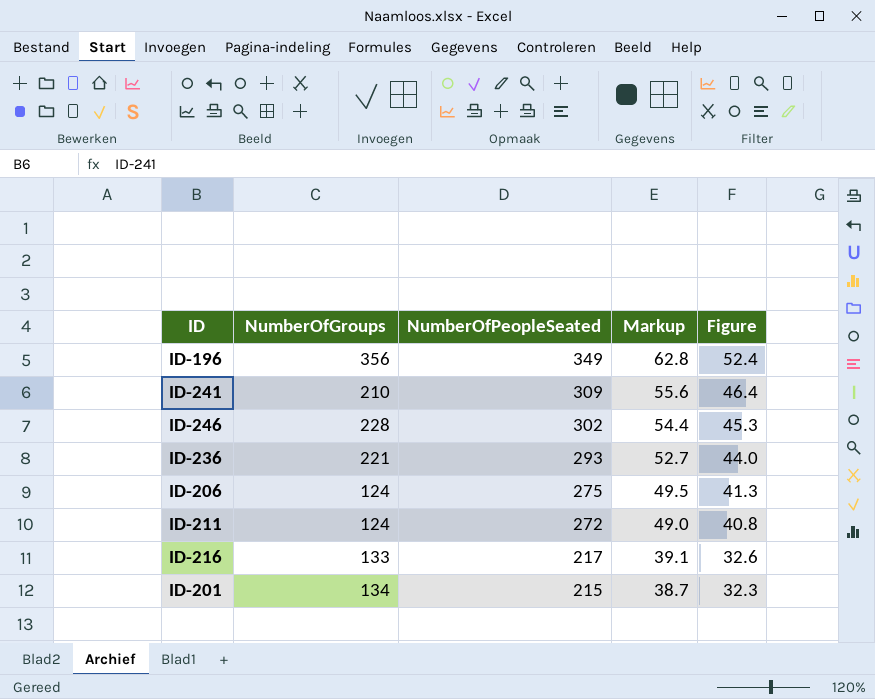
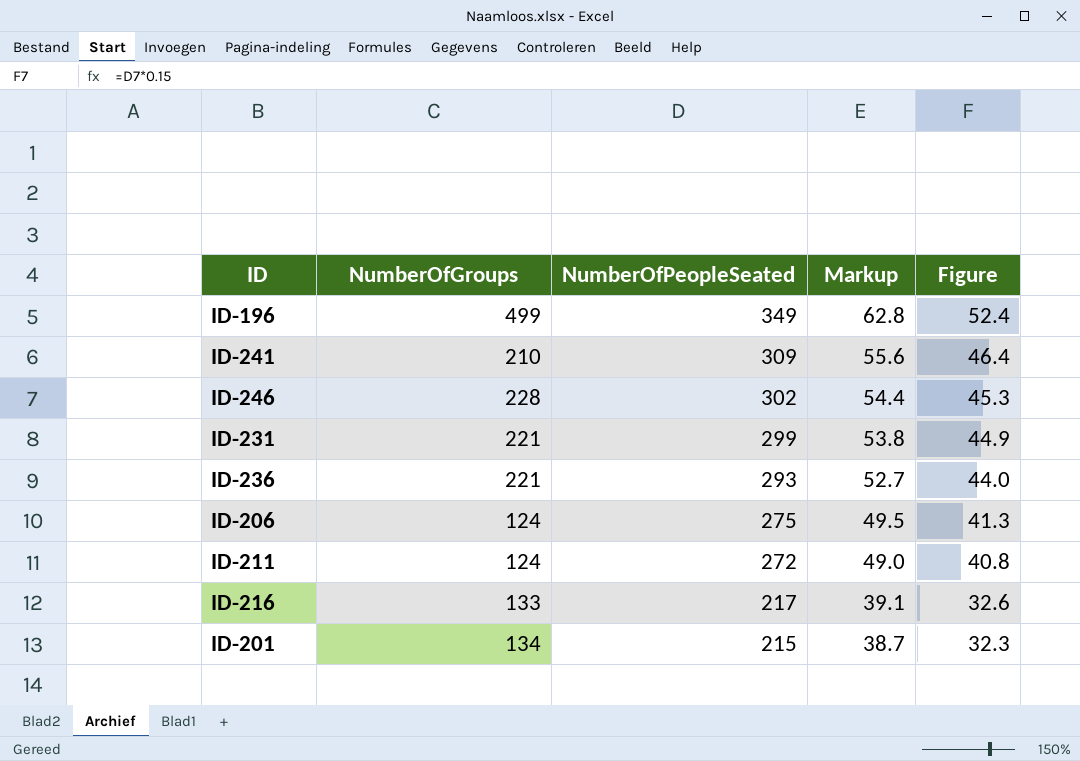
ID-196 | NumberOfGroups: 356 -> 499
row ID-231: none -> 221 | 299 | 53.8 | 44.9

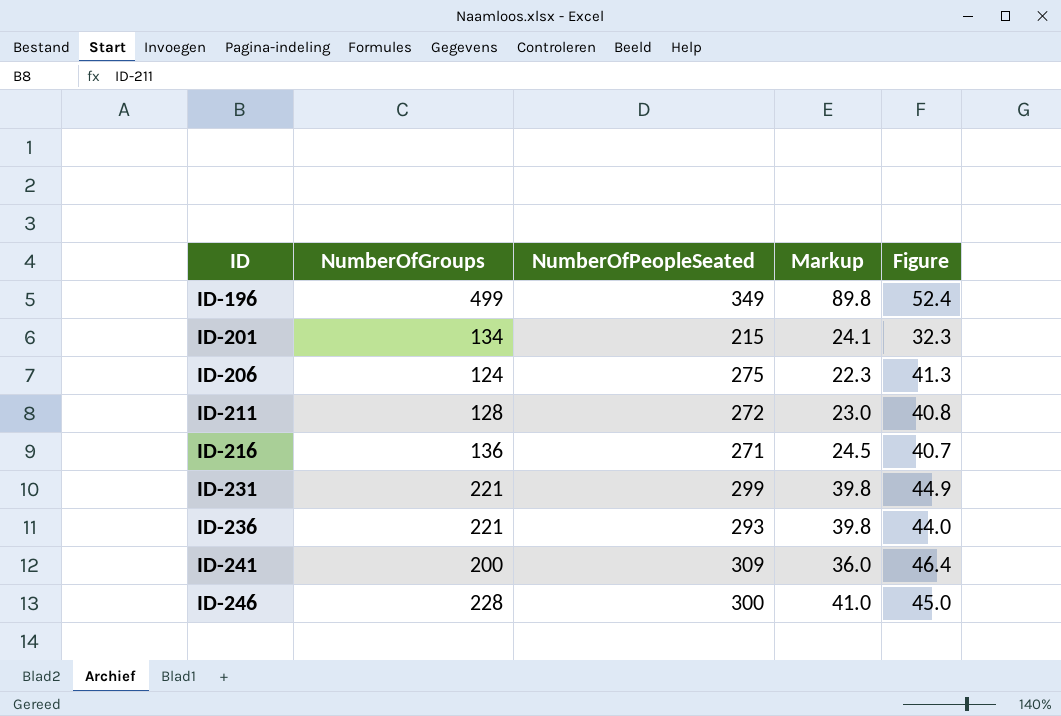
row order: NumberOfPeopleSeated descending -> ID ascending
column Markup | formula: [NumberOfPeopleSeated] * 0.18 -> [NumberOfGroups] * 0.18
ID-211 | NumberOfGroups: 124 -> 128
ID-216 | NumberOfGroups: 133 -> 136
ID-216 | NumberOfPeopleSeated: 217 -> 271
ID-216 | Figure: 32.6 -> 40.7
ID-241 | NumberOfGroups: 210 -> 200
ID-246 | NumberOfPeopleSeated: 302 -> 300
ID-246 | Figure: 45.3 -> 45.0

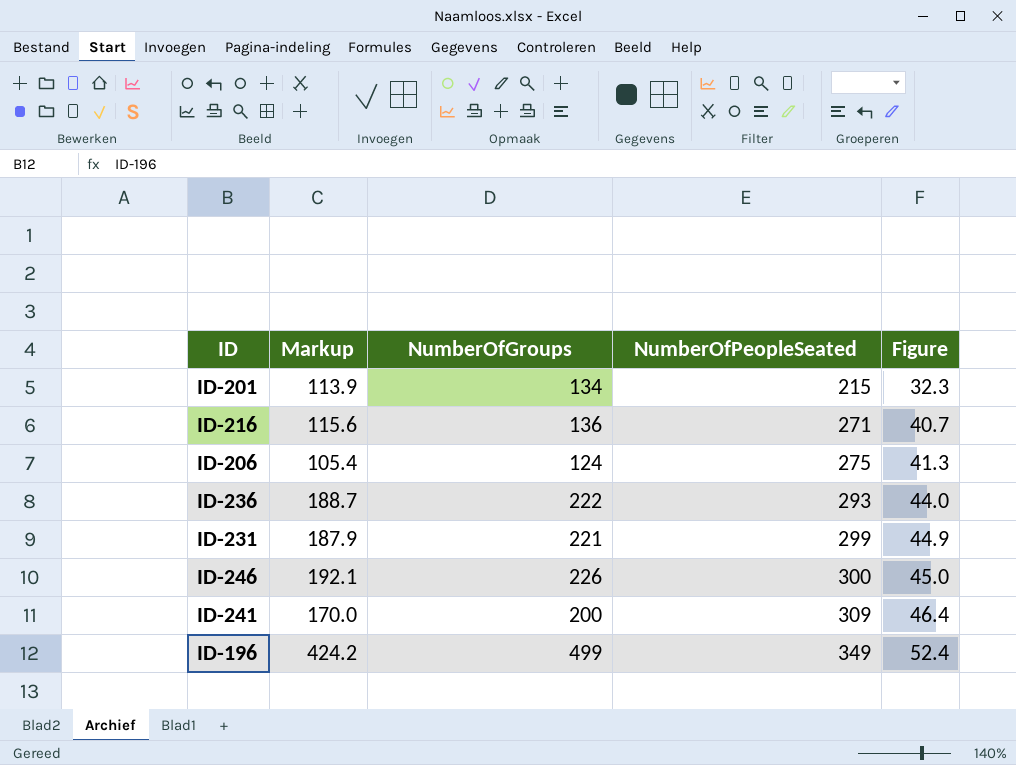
row order: ID ascending -> NumberOfPeopleSeated ascending
column Markup | formula: [NumberOfGroups] * 0.18 -> [NumberOfGroups] * 0.85
column Markup | position: 4 -> 2
row ID-211: 128 | 272 | 23.0 | 40.8 -> none
ID-236 | NumberOfGroups: 221 -> 222
ID-246 | NumberOfGroups: 228 -> 226

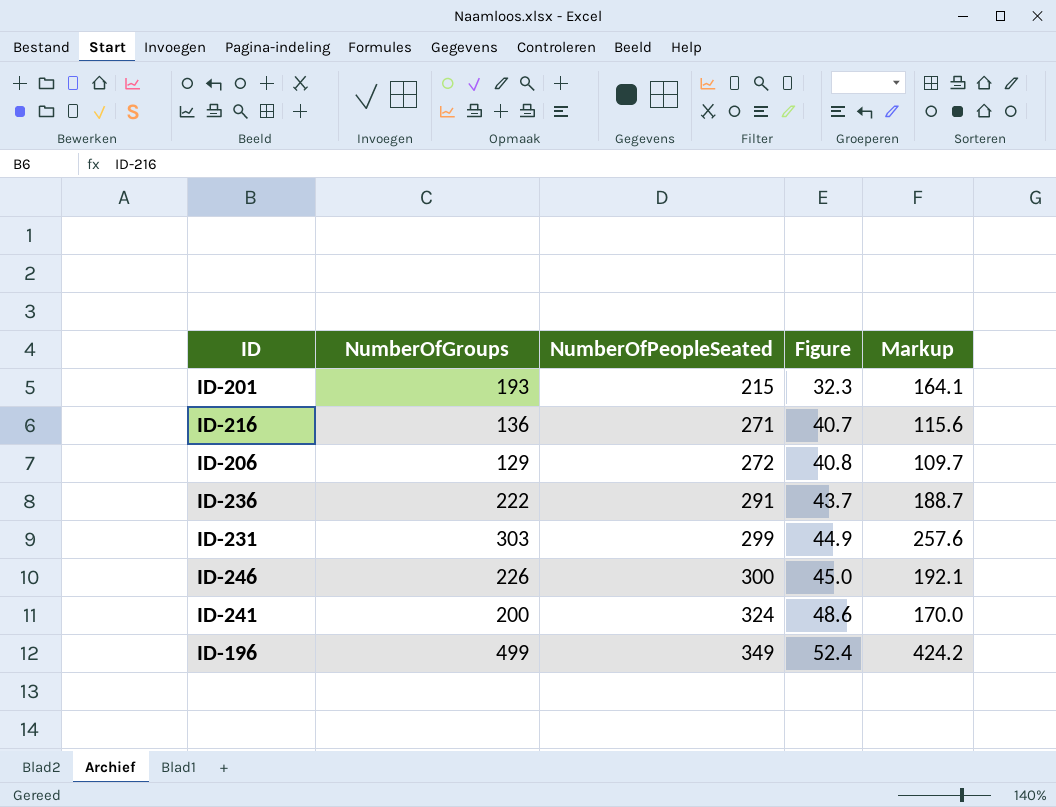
column Markup | position: 2 -> 5
ID-201 | NumberOfGroups: 134 -> 193
ID-201 | Markup: 113.9 -> 164.1
ID-206 | NumberOfGroups: 124 -> 129
ID-206 | NumberOfPeopleSeated: 275 -> 272
ID-206 | Figure: 41.3 -> 40.8
ID-206 | Markup: 105.4 -> 109.7
ID-236 | NumberOfPeopleSeated: 293 -> 291
ID-236 | Figure: 44.0 -> 43.7
ID-231 | NumberOfGroups: 221 -> 303
ID-231 | Markup: 187.9 -> 257.6
ID-241 | NumberOfPeopleSeated: 309 -> 324
ID-241 | Figure: 46.4 -> 48.6

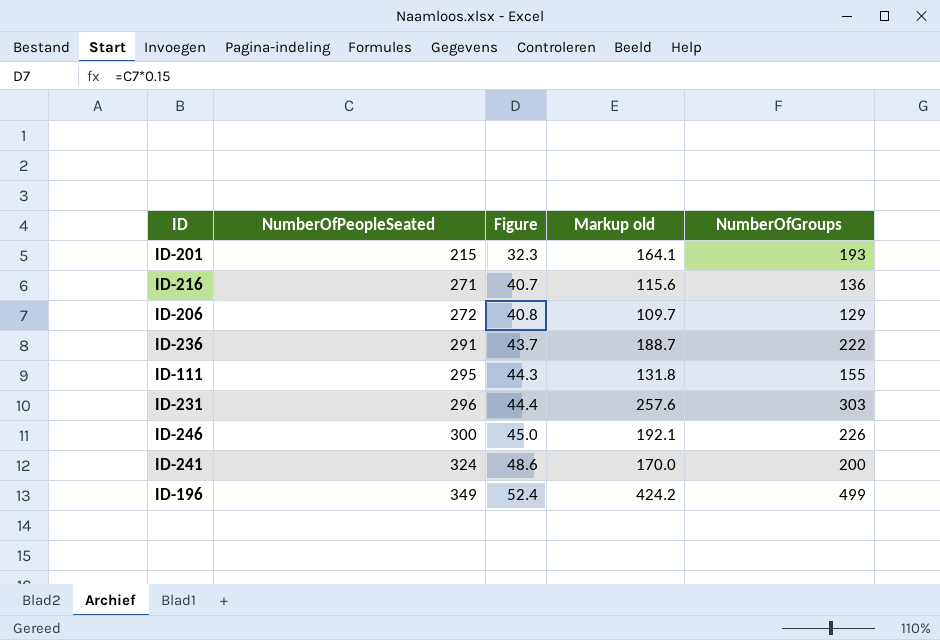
column name: Markup -> Markup old
column NumberOfGroups | position: 2 -> 5
row ID-111: none -> 295 | 44.3 | 131.8 | 155
ID-231 | NumberOfPeopleSeated: 299 -> 296
ID-231 | Figure: 44.9 -> 44.4

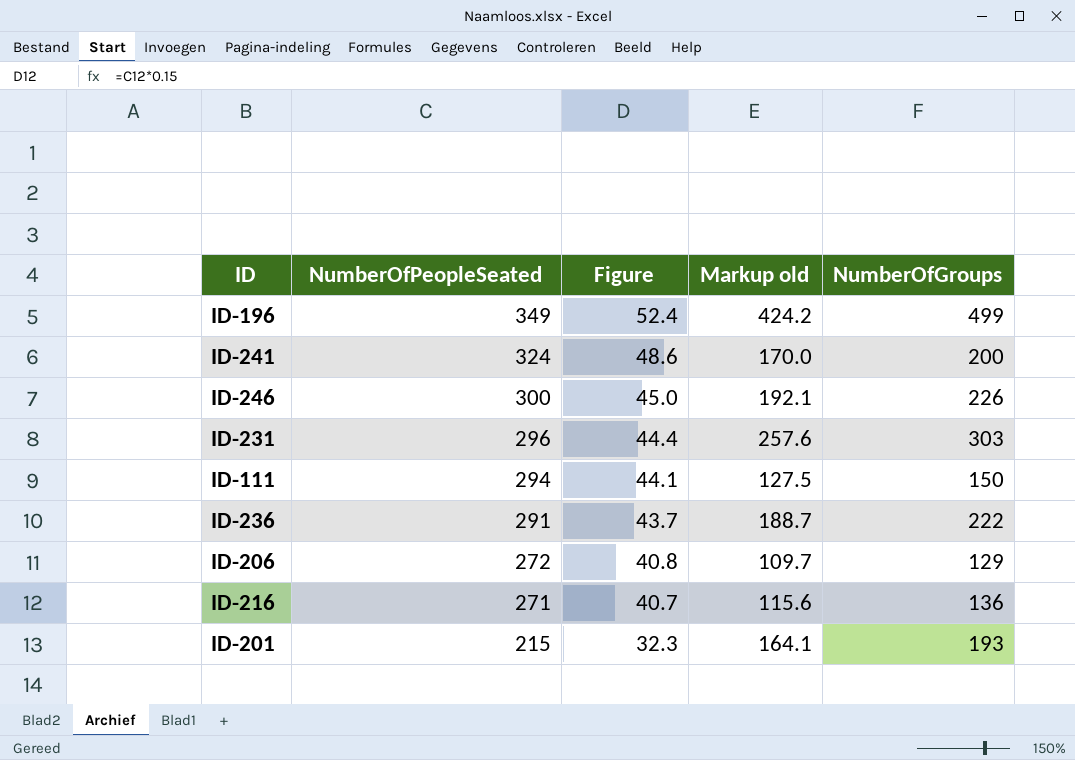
row order: NumberOfPeopleSeated ascending -> NumberOfPeopleSeated descending
ID-111 | NumberOfPeopleSeated: 295 -> 294
ID-111 | Figure: 44.3 -> 44.1
ID-111 | Markup old: 131.8 -> 127.5
ID-111 | NumberOfGroups: 155 -> 150

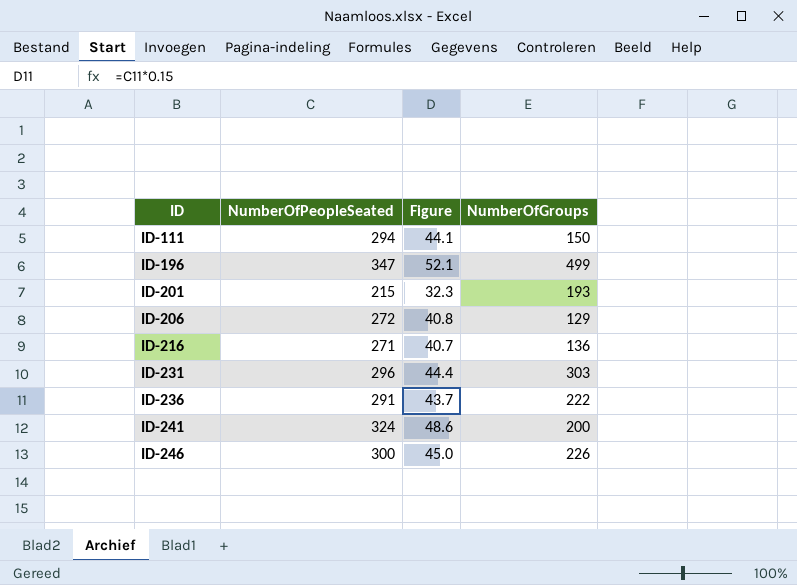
row order: NumberOfPeopleSeated descending -> ID ascending
column Markup old | formula: [NumberOfGroups] * 0.85 -> none
ID-196 | NumberOfPeopleSeated: 349 -> 347
ID-196 | Figure: 52.4 -> 52.1

